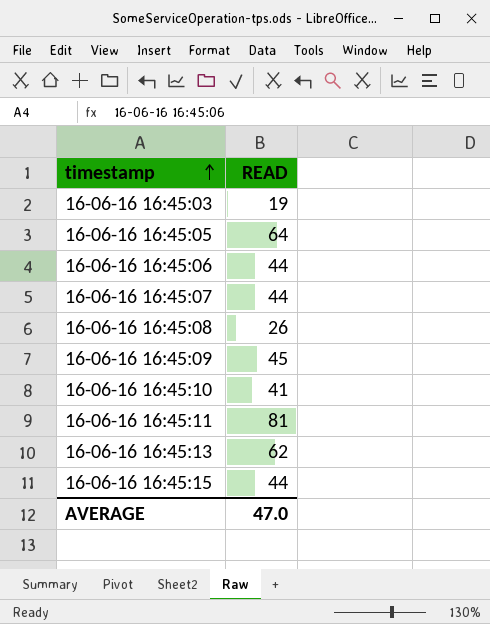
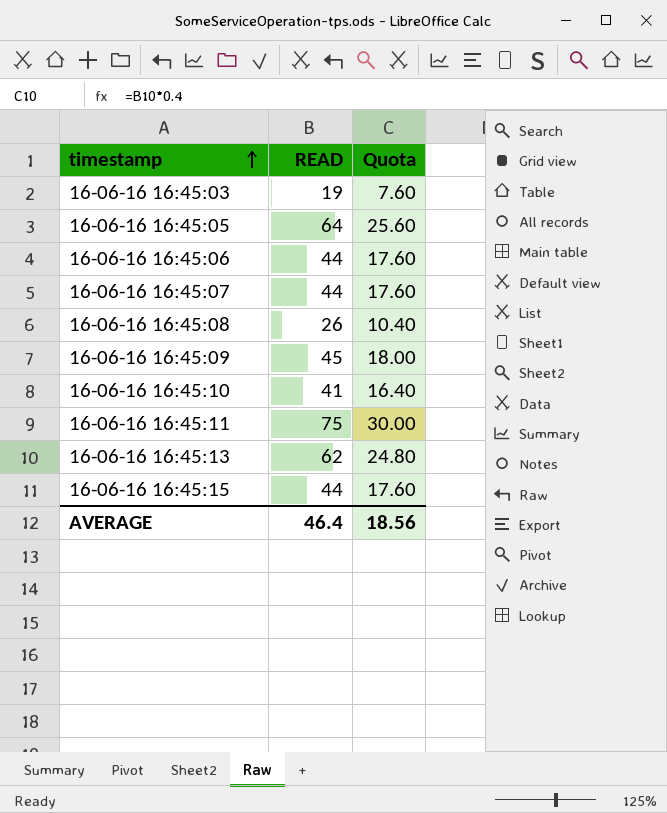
column Quota | formula: none -> [READ] * 0.4
16-06-16 16:45:11 | READ: 81 -> 75
AVERAGE | READ: 47.0 -> 46.4

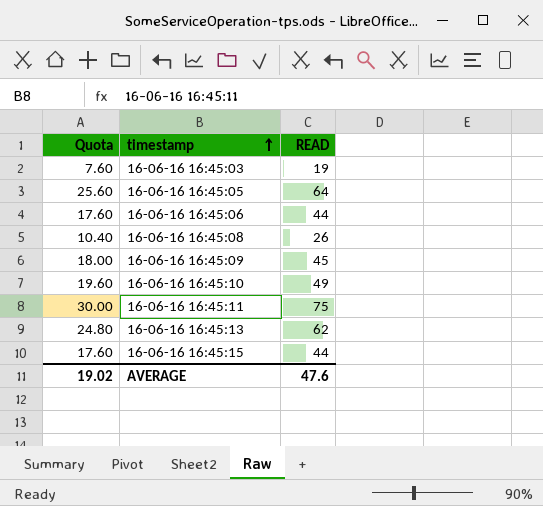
column Quota | position: 3 -> 1
row 16-06-16 16:45:07: 44 | 17.60 -> none
16-06-16 16:45:10 | Quota: 16.40 -> 19.60
16-06-16 16:45:10 | READ: 41 -> 49
AVERAGE | Quota: 18.56 -> 19.02
AVERAGE | READ: 46.4 -> 47.6

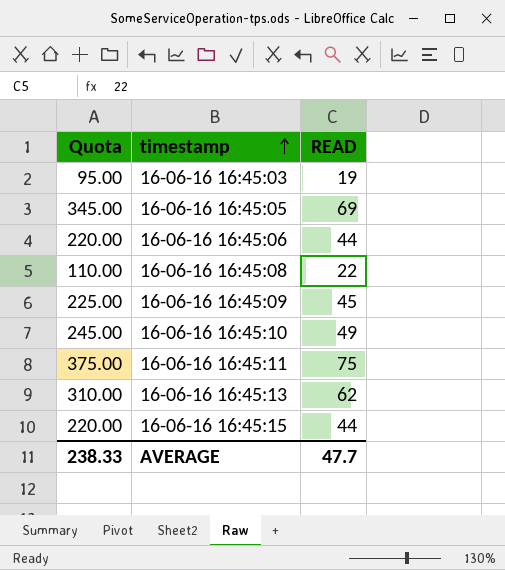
column Quota | formula: [READ] * 0.4 -> [READ] * 5
16-06-16 16:45:05 | READ: 64 -> 69
16-06-16 16:45:08 | READ: 26 -> 22
AVERAGE | Quota: 19.02 -> 238.33
AVERAGE | READ: 47.6 -> 47.7

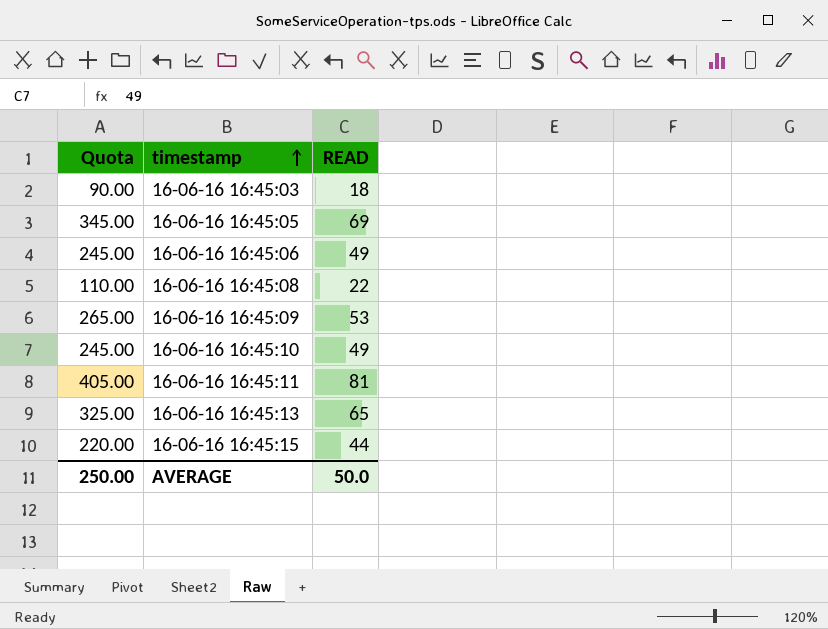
16-06-16 16:45:03 | Quota: 95.00 -> 90.00
16-06-16 16:45:03 | READ: 19 -> 18
16-06-16 16:45:06 | Quota: 220.00 -> 245.00
16-06-16 16:45:06 | READ: 44 -> 49
16-06-16 16:45:09 | Quota: 225.00 -> 265.00
16-06-16 16:45:09 | READ: 45 -> 53
16-06-16 16:45:11 | Quota: 375.00 -> 405.00
16-06-16 16:45:11 | READ: 75 -> 81
16-06-16 16:45:13 | Quota: 310.00 -> 325.00
16-06-16 16:45:13 | READ: 62 -> 65
AVERAGE | Quota: 238.33 -> 250.00
AVERAGE | READ: 47.7 -> 50.0

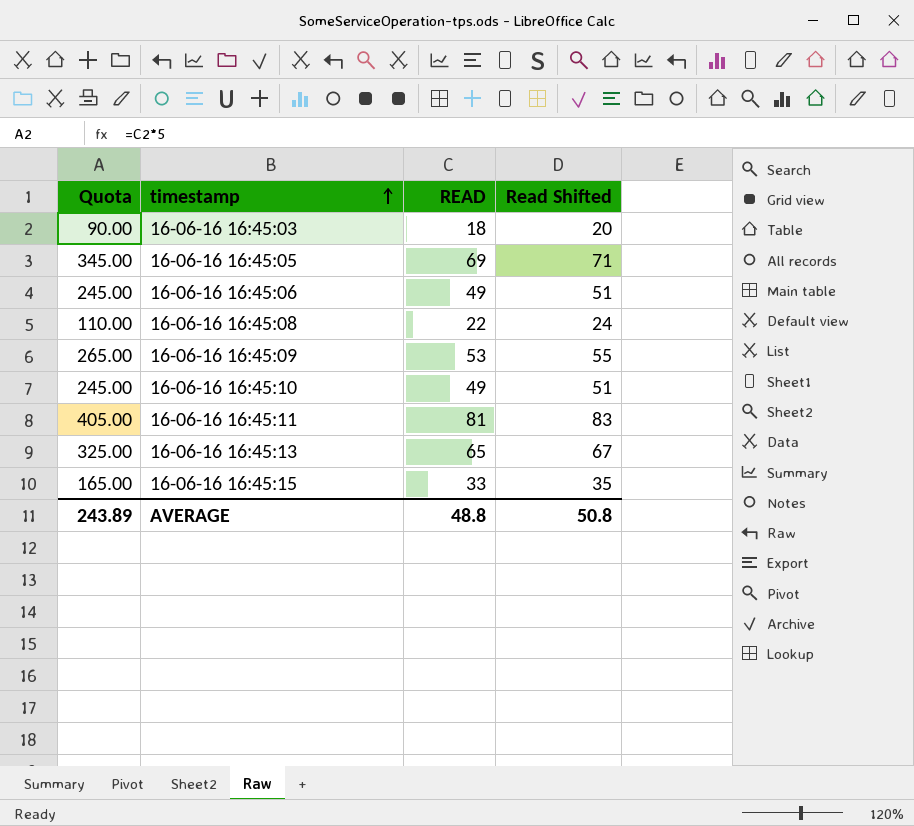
column Read Shifted | formula: none -> [READ] + 2
16-06-16 16:45:15 | Quota: 220.00 -> 165.00
16-06-16 16:45:15 | READ: 44 -> 33
AVERAGE | Quota: 250.00 -> 243.89
AVERAGE | READ: 50.0 -> 48.8

